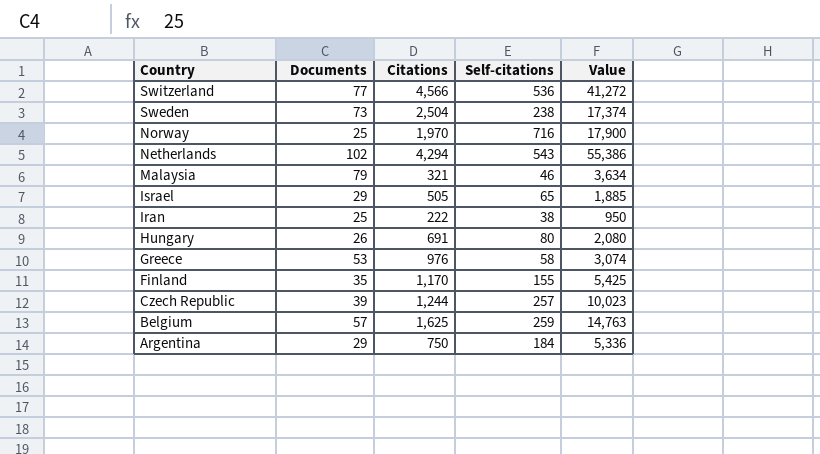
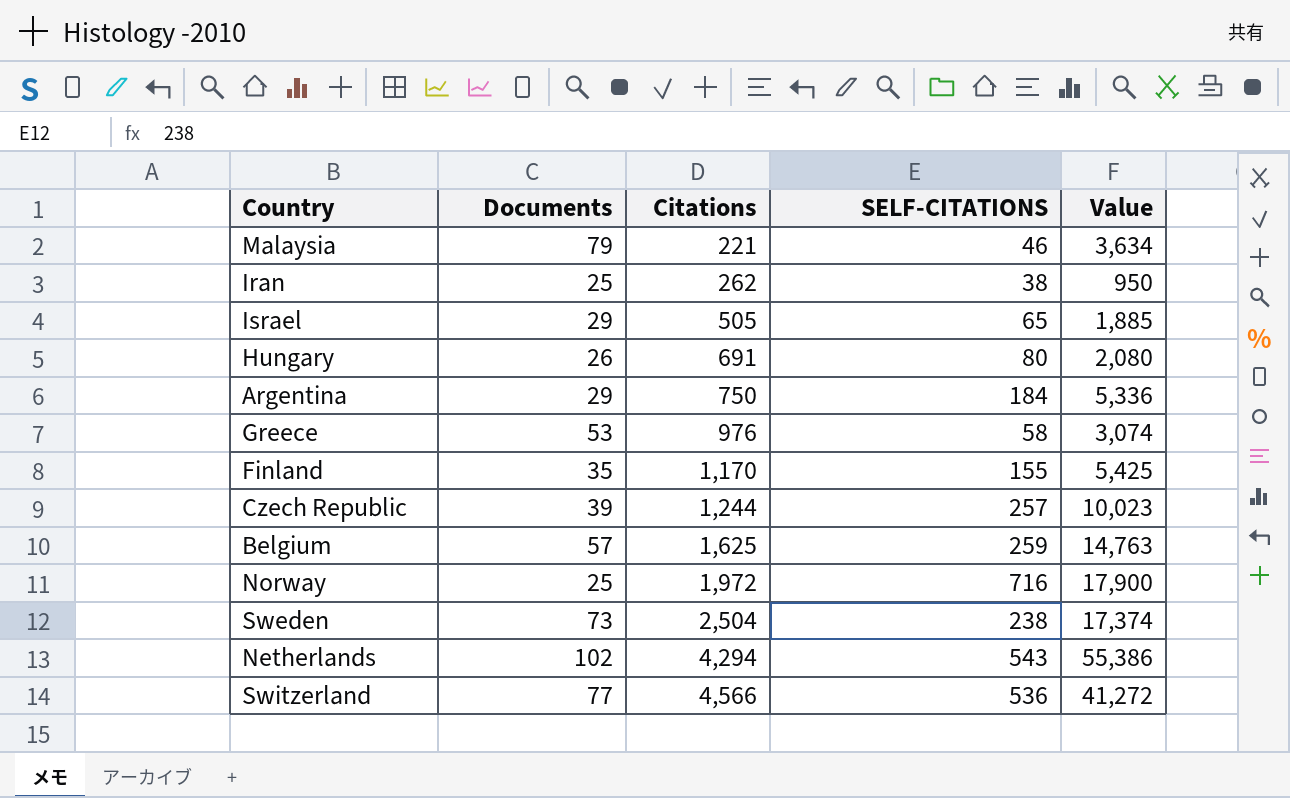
row order: Country descending -> Citations ascending
column name: Self-citations -> SELF-CITATIONS
Malaysia | Citations: 321 -> 221
Iran | Citations: 222 -> 262
Norway | Citations: 1,970 -> 1,972

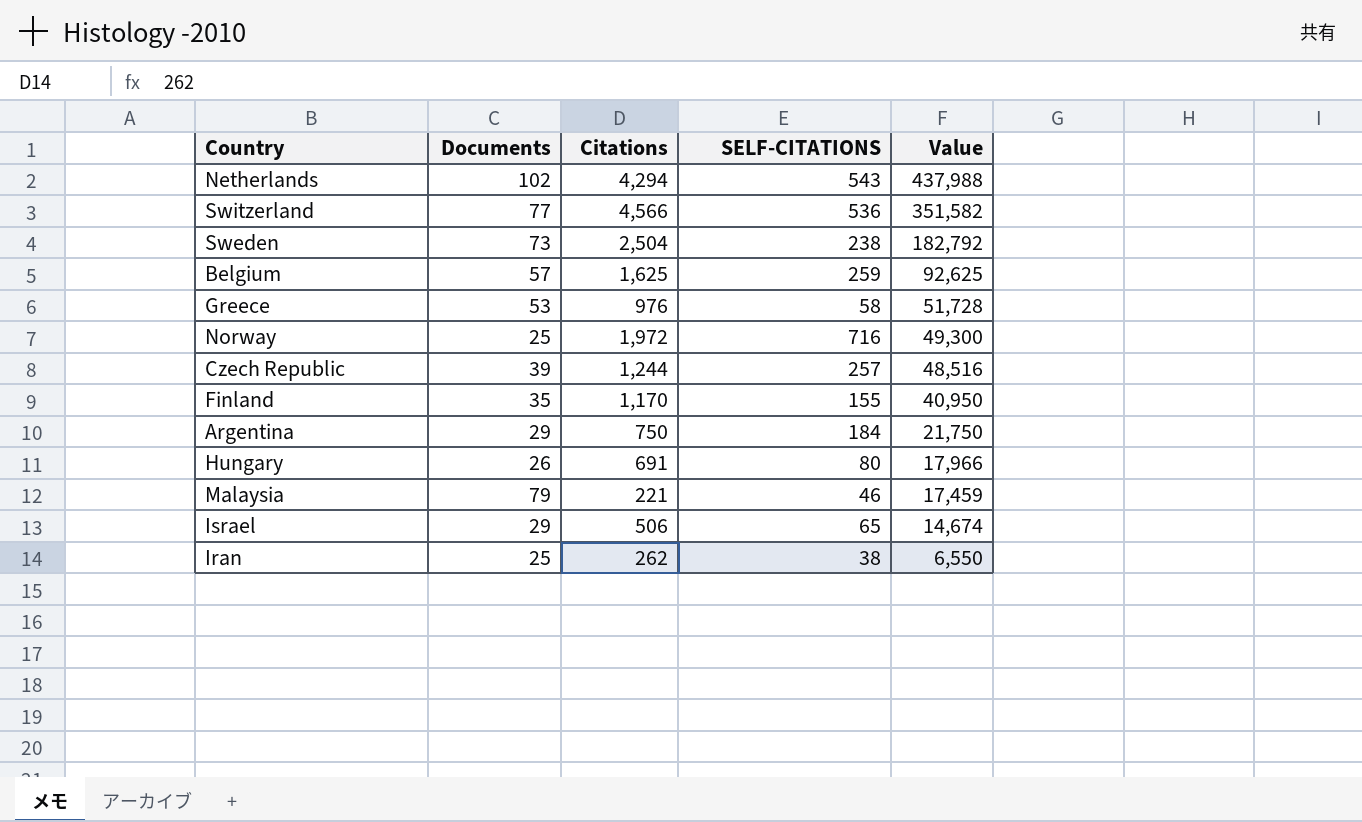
row order: Citations ascending -> Value descending
column Value | formula: [Documents] * [SELF-CITATIONS] -> [Documents] * [Citations]
Israel | Citations: 505 -> 506

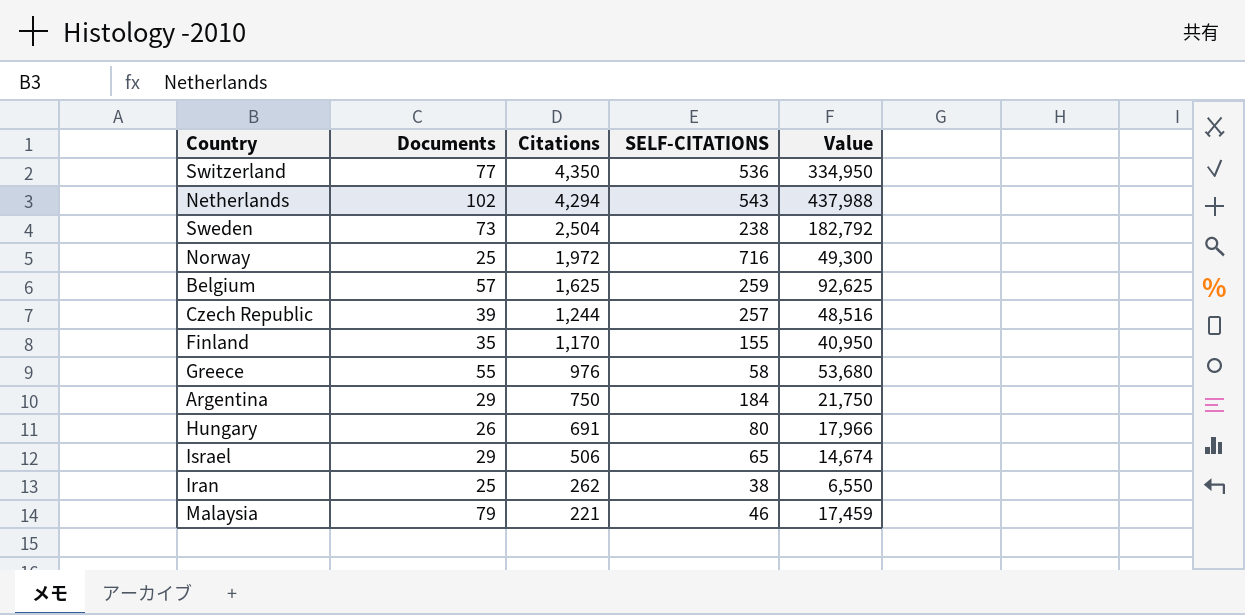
row order: Value descending -> Citations descending
Switzerland | Citations: 4,566 -> 4,350
Switzerland | Value: 351,582 -> 334,950
Greece | Documents: 53 -> 55
Greece | Value: 51,728 -> 53,680

